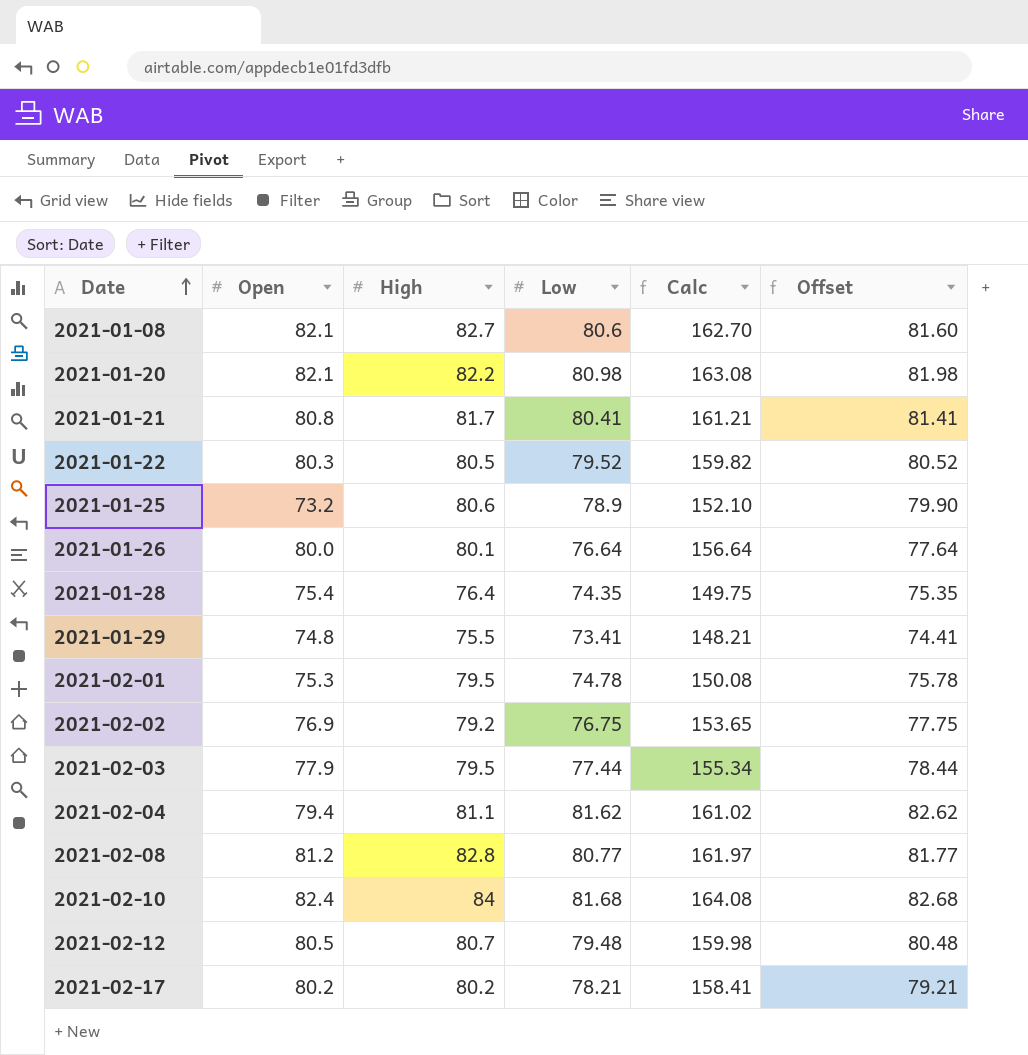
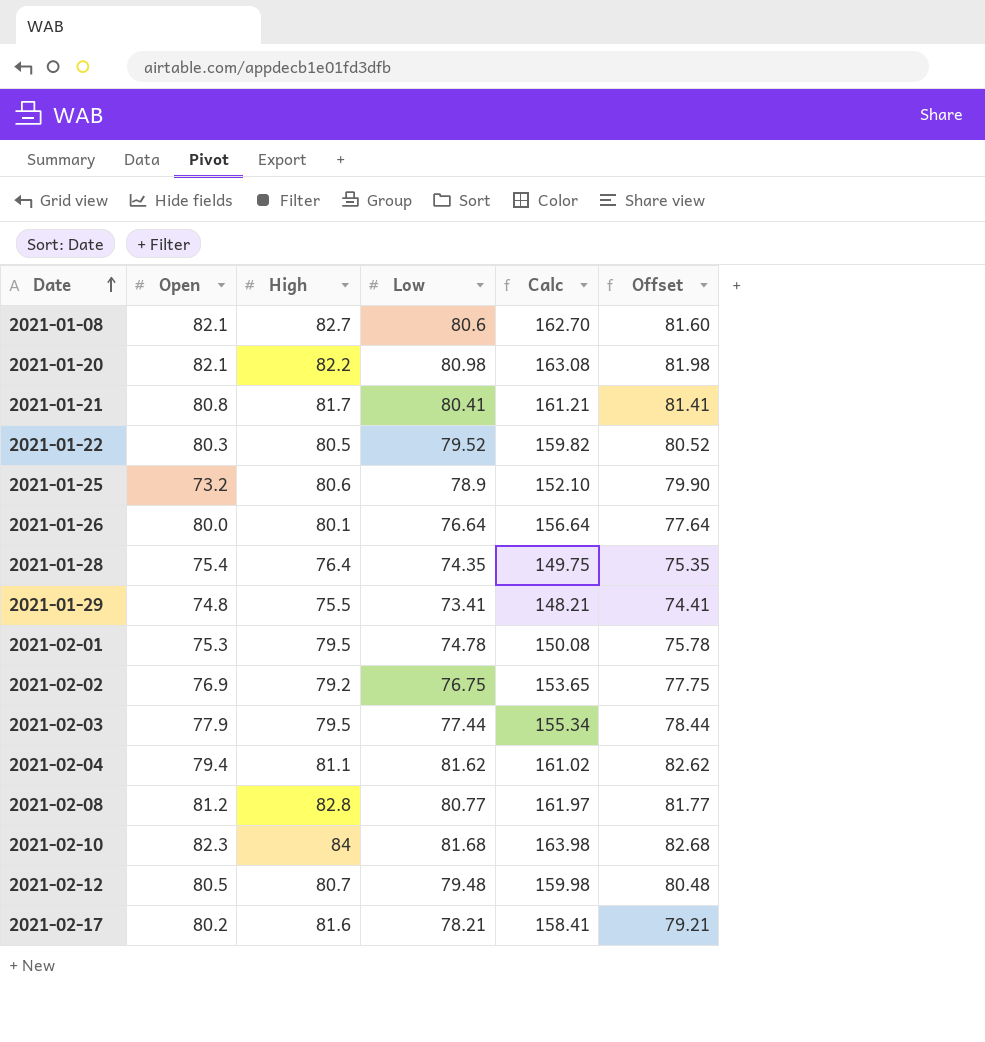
2021-02-10 | Open: 82.4 -> 82.3
2021-02-10 | Calc: 164.08 -> 163.98
2021-02-17 | High: 80.2 -> 81.6

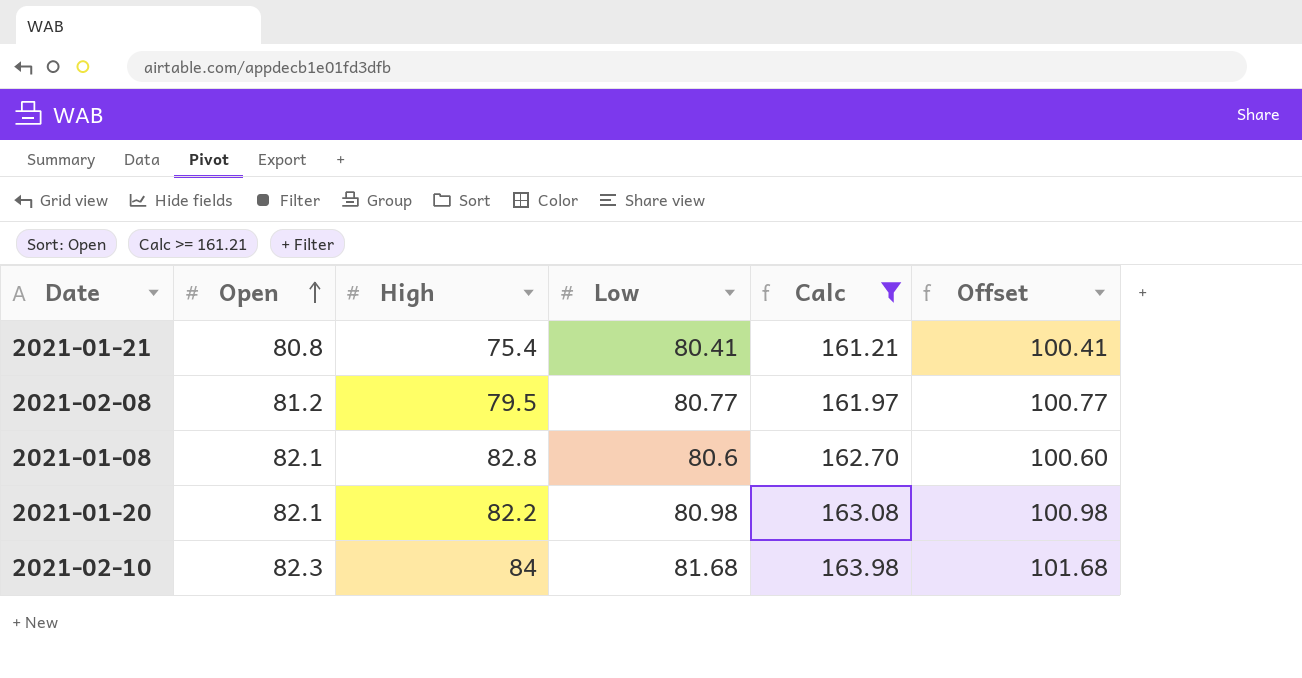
filter: none -> Calc >= 161.21
row order: Date ascending -> Open ascending
column Offset | formula: [Low] + 1 -> [Low] + 20
2021-01-21 | High: 81.7 -> 75.4
2021-02-08 | High: 82.8 -> 79.5
2021-01-08 | High: 82.7 -> 82.8

